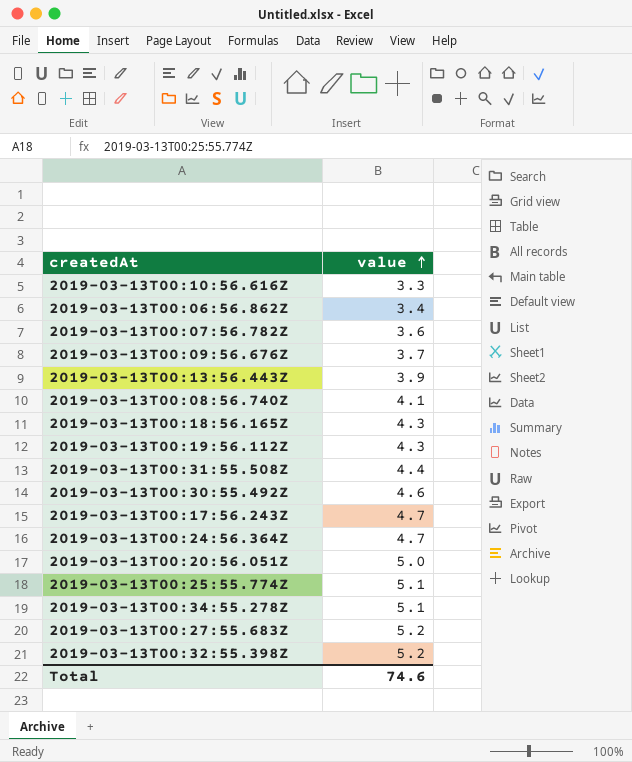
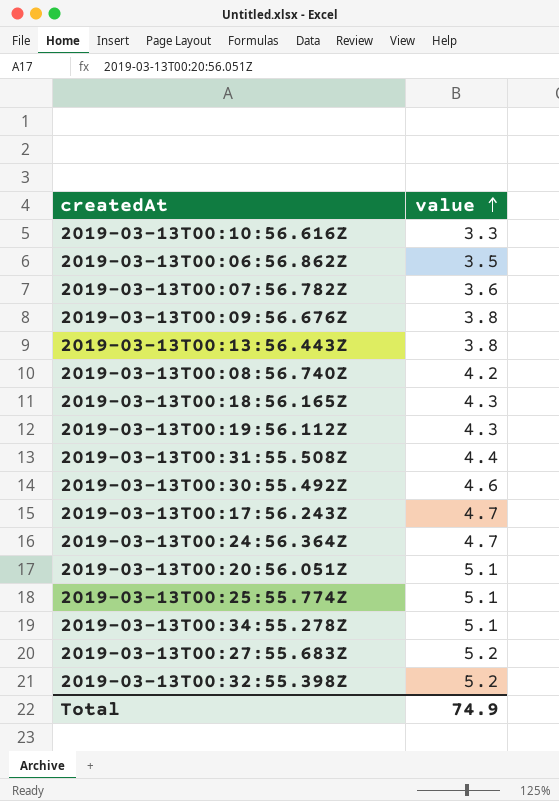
2019-03-13T00:06:56.862Z | value: 3.4 -> 3.5
2019-03-13T00:09:56.676Z | value: 3.7 -> 3.8
2019-03-13T00:13:56.443Z | value: 3.9 -> 3.8
2019-03-13T00:08:56.740Z | value: 4.1 -> 4.2
2019-03-13T00:20:56.051Z | value: 5.0 -> 5.1
Total | value: 74.6 -> 74.9

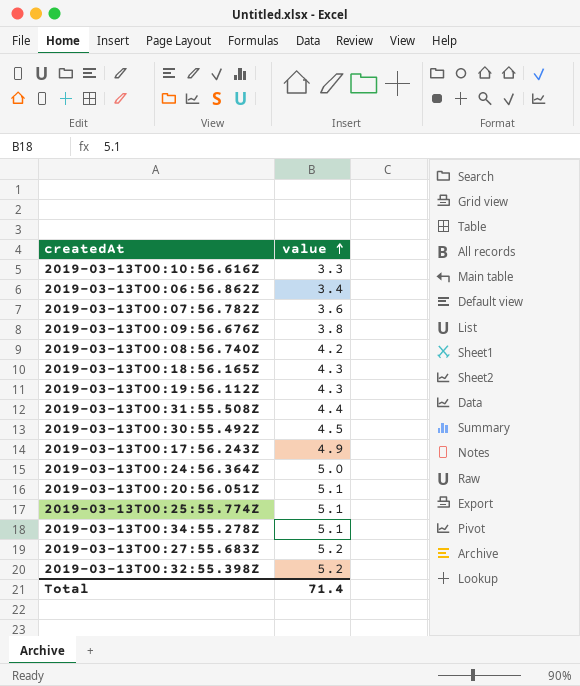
row 2019-03-13T00:13:56.443Z: 3.8 -> none
2019-03-13T00:06:56.862Z | value: 3.5 -> 3.4
2019-03-13T00:30:55.492Z | value: 4.6 -> 4.5
2019-03-13T00:17:56.243Z | value: 4.7 -> 4.9
2019-03-13T00:24:56.364Z | value: 4.7 -> 5.0
Total | value: 74.9 -> 71.4

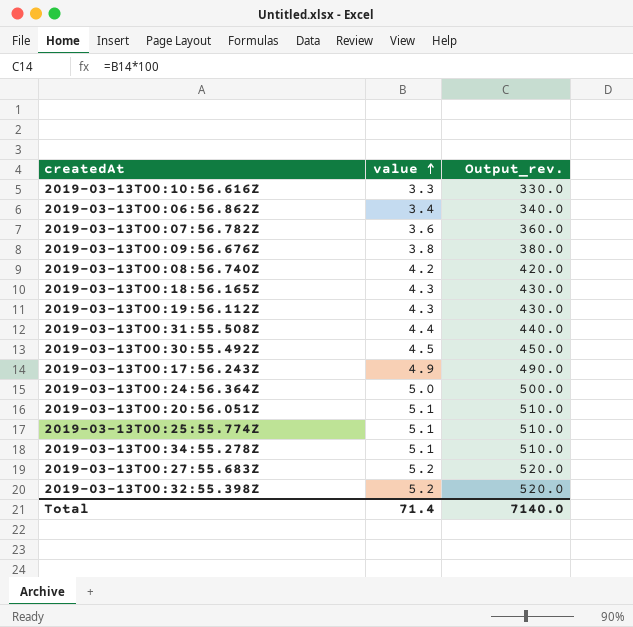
column Output_rev. | formula: none -> [value] * 100

